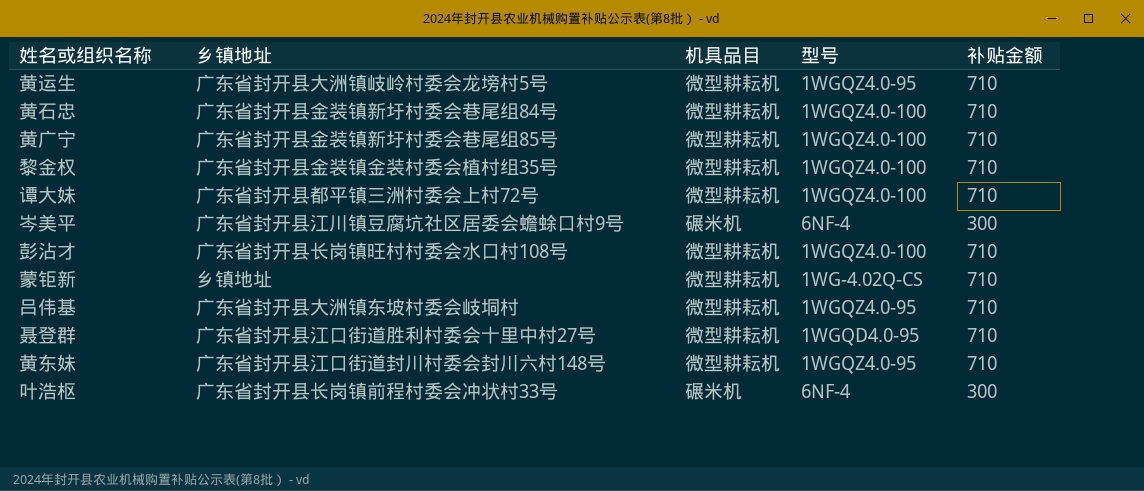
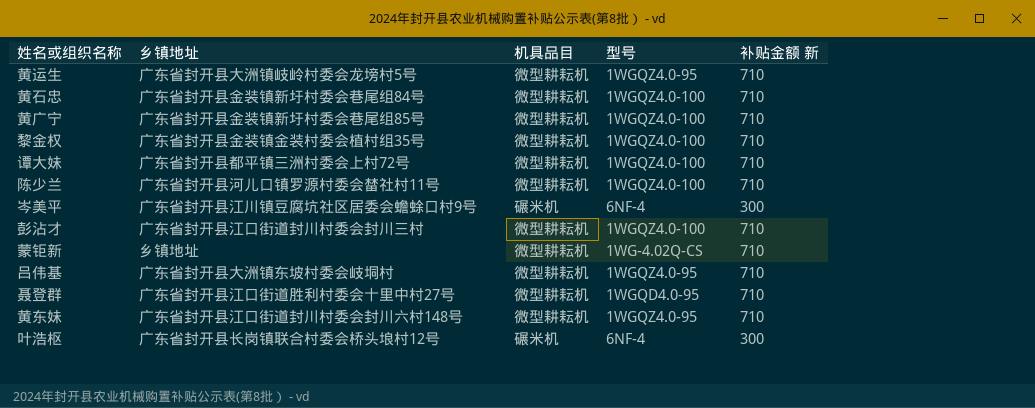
column name: 补贴金额 -> 补贴金额 新
row 陈少兰: none -> 广东省封开县河儿口镇罗源村委会榃社村11号 | 微型耕耘机 | 1WGQZ4.0-100 | 710
彭沾才 | 乡镇地址: 广东省封开县长岗镇旺村村委会水口村108号 -> 广东省封开县江口街道封川村委会封川三村
叶浩枢 | 乡镇地址: 广东省封开县长岗镇前程村委会冲状村33号 -> 广东省封开县长岗镇联合村委会桥头埌村12号

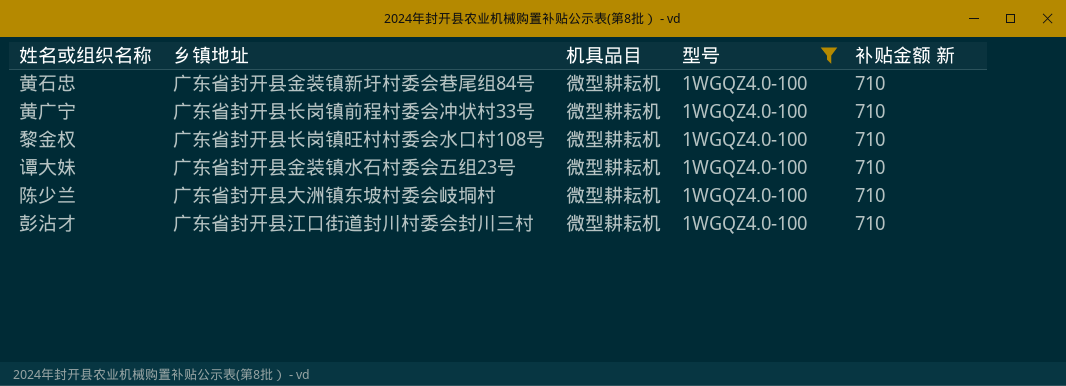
filter: none -> 型号 = 1WGQZ4.0-100
黄广宁 | 乡镇地址: 广东省封开县金装镇新圩村委会巷尾组85号 -> 广东省封开县长岗镇前程村委会冲状村33号
黎金权 | 乡镇地址: 广东省封开县金装镇金装村委会植村组35号 -> 广东省封开县长岗镇旺村村委会水口村108号
谭大妹 | 乡镇地址: 广东省封开县都平镇三洲村委会上村72号 -> 广东省封开县金装镇水石村委会五组23号
陈少兰 | 乡镇地址: 广东省封开县河儿口镇罗源村委会榃社村11号 -> 广东省封开县大洲镇东坡村委会岐垌村

